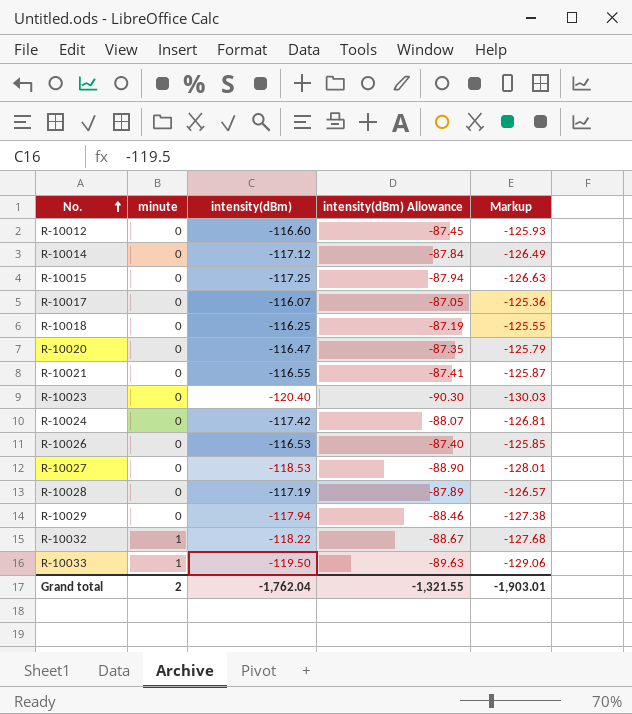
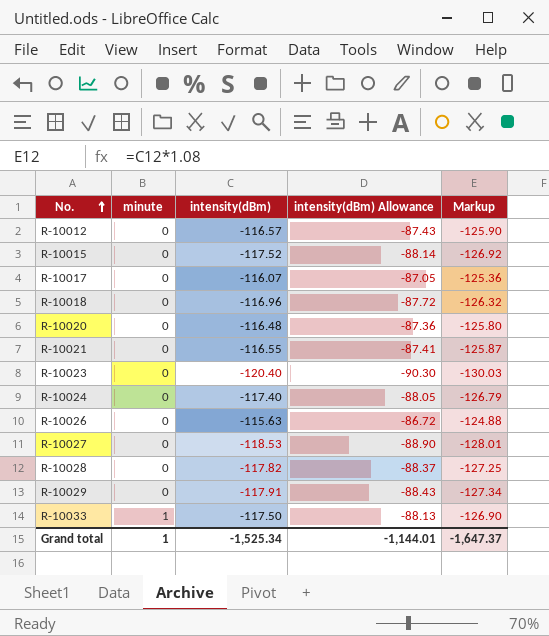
row R-10014: 0 | -117.12 | -87.84 | -126.49 -> none
row R-10032: 1 | -118.22 | -88.67 | -127.68 -> none
R-10012 | intensity(dBm): -116.60 -> -116.57
R-10012 | intensity(dBm) Allowance: -87.45 -> -87.43
R-10012 | Markup: -125.93 -> -125.90
R-10015 | intensity(dBm): -117.25 -> -117.52
R-10015 | intensity(dBm) Allowance: -87.94 -> -88.14
R-10015 | Markup: -126.63 -> -126.92
R-10018 | intensity(dBm): -116.25 -> -116.96
R-10018 | intensity(dBm) Allowance: -87.19 -> -87.72
R-10018 | Markup: -125.55 -> -126.32
R-10020 | intensity(dBm): -116.47 -> -116.48
R-10020 | intensity(dBm) Allowance: -87.35 -> -87.36
R-10020 | Markup: -125.79 -> -125.80
R-10024 | intensity(dBm): -117.42 -> -117.40
R-10024 | intensity(dBm) Allowance: -88.07 -> -88.05
R-10024 | Markup: -126.81 -> -126.79
R-10026 | intensity(dBm): -116.53 -> -115.63
R-10026 | intensity(dBm) Allowance: -87.40 -> -86.72
R-10026 | Markup: -125.85 -> -124.88
R-10028 | intensity(dBm): -117.19 -> -117.82
R-10028 | intensity(dBm) Allowance: -87.89 -> -88.37
R-10028 | Markup: -126.57 -> -127.25
R-10029 | intensity(dBm): -117.94 -> -117.91
R-10029 | intensity(dBm) Allowance: -88.46 -> -88.43
R-10029 | Markup: -127.38 -> -127.34
R-10033 | intensity(dBm): -119.50 -> -117.50
R-10033 | intensity(dBm) Allowance: -89.63 -> -88.13
R-10033 | Markup: -129.06 -> -126.90
Grand total | minute: 2 -> 1
Grand total | intensity(dBm): -1,762.04 -> -1,525.34
Grand total | intensity(dBm) Allowance: -1,321.55 -> -1,144.01
Grand total | Markup: -1,903.01 -> -1,647.37

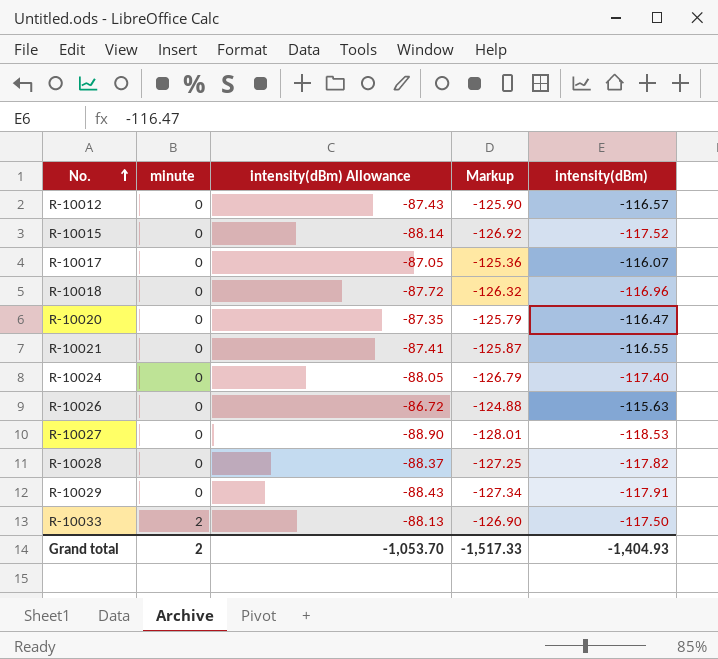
column intensity(dBm) | position: 3 -> 5
row R-10023: 0 | -120.40 | -90.30 | -130.03 -> none
R-10020 | intensity(dBm) Allowance: -87.36 -> -87.35
R-10020 | Markup: -125.80 -> -125.79
R-10020 | intensity(dBm): -116.48 -> -116.47
R-10033 | minute: 1 -> 2
Grand total | minute: 1 -> 2
Grand total | intensity(dBm) Allowance: -1,144.01 -> -1,053.70
Grand total | Markup: -1,647.37 -> -1,517.33
Grand total | intensity(dBm): -1,525.34 -> -1,404.93

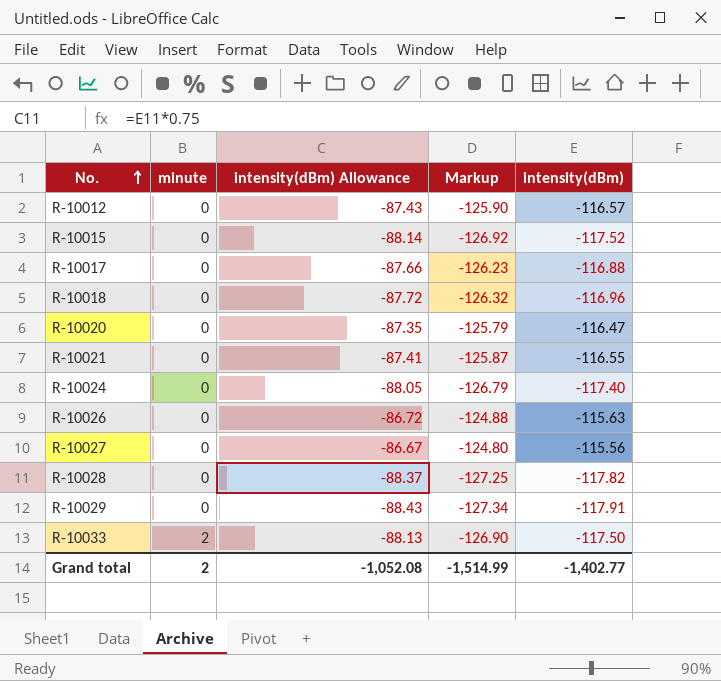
R-10017 | intensity(dBm) Allowance: -87.05 -> -87.66
R-10017 | Markup: -125.36 -> -126.23
R-10017 | intensity(dBm): -116.07 -> -116.88
R-10027 | intensity(dBm) Allowance: -88.90 -> -86.67
R-10027 | Markup: -128.01 -> -124.80
R-10027 | intensity(dBm): -118.53 -> -115.56
Grand total | intensity(dBm) Allowance: -1,053.70 -> -1,052.08
Grand total | Markup: -1,517.33 -> -1,514.99
Grand total | intensity(dBm): -1,404.93 -> -1,402.77

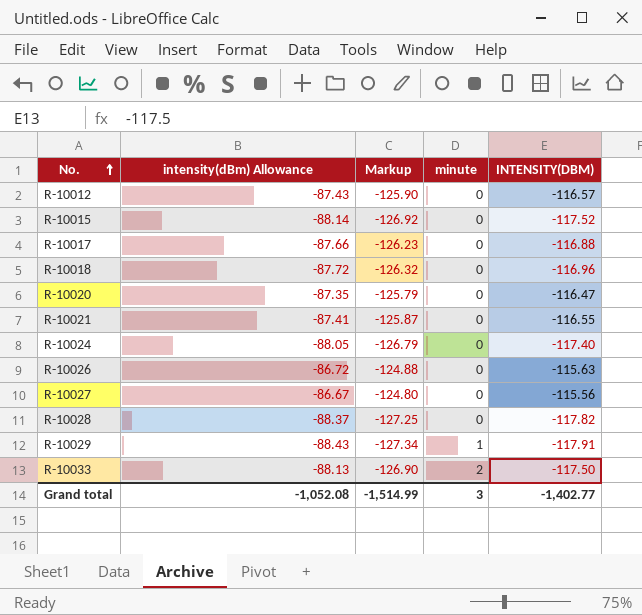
column minute | position: 2 -> 4
column name: intensity(dBm) -> INTENSITY(DBM)
R-10029 | minute: 0 -> 1
Grand total | minute: 2 -> 3

